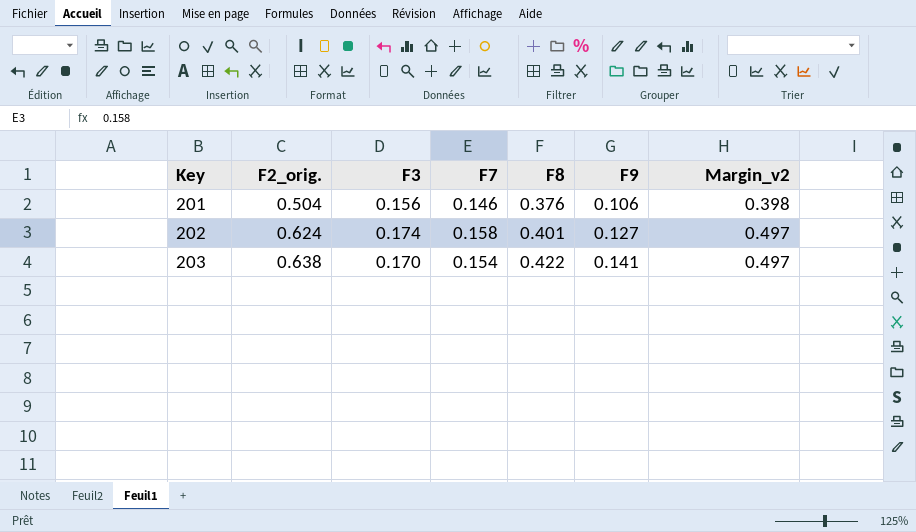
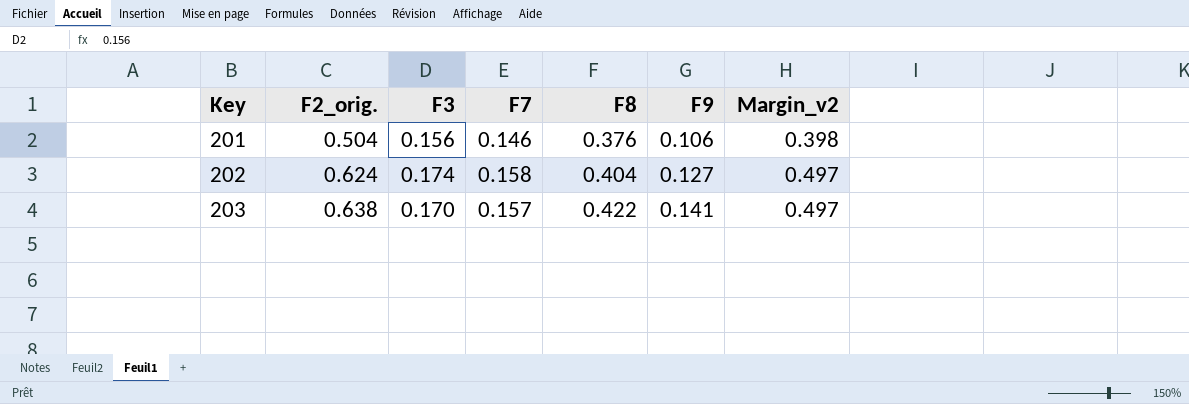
202 | F8: 0.401 -> 0.404
203 | F7: 0.154 -> 0.157

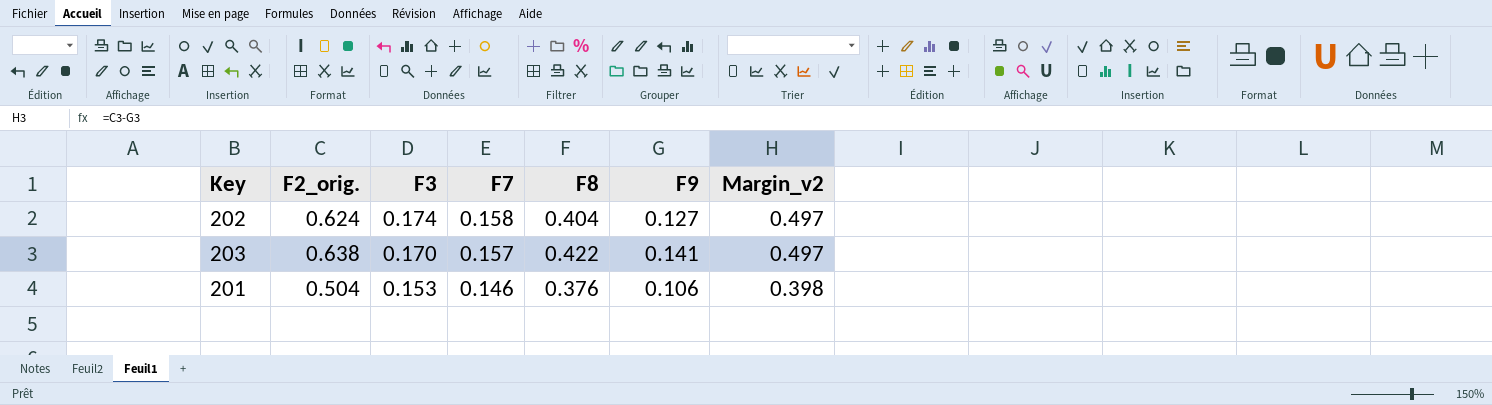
row order: Key ascending -> F3 descending
201 | F3: 0.156 -> 0.153

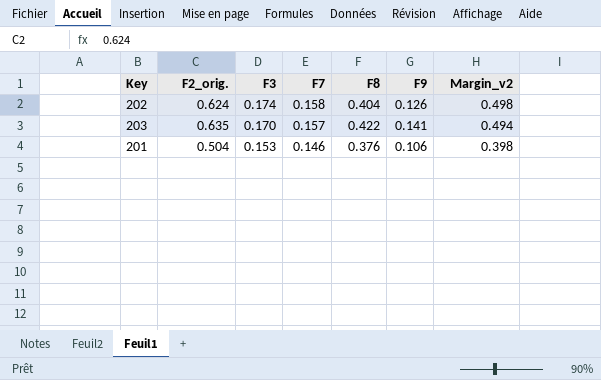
202 | F9: 0.127 -> 0.126
202 | Margin_v2: 0.497 -> 0.498
203 | F2_orig.: 0.638 -> 0.635
203 | Margin_v2: 0.497 -> 0.494

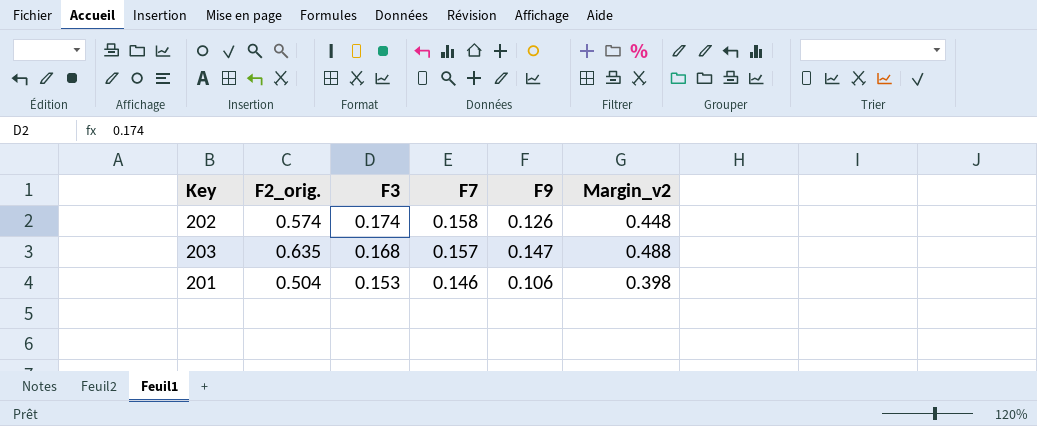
column F8 | position: 5 -> none
202 | F2_orig.: 0.624 -> 0.574
202 | Margin_v2: 0.498 -> 0.448
203 | F3: 0.170 -> 0.168
203 | F9: 0.141 -> 0.147
203 | Margin_v2: 0.494 -> 0.488

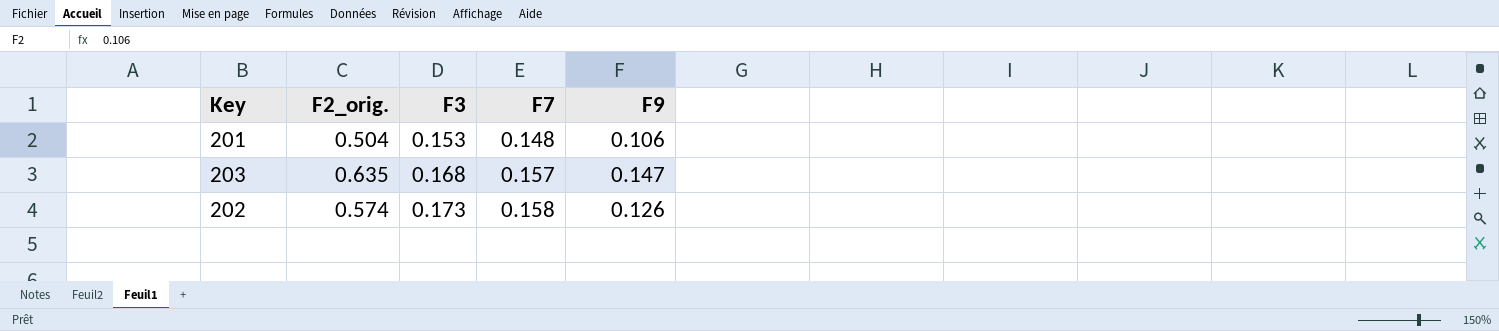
row order: F3 descending -> F3 ascending
column Margin_v2 | formula: [F2_orig.] - [F9] -> none
201 | F7: 0.146 -> 0.148
202 | F3: 0.174 -> 0.173

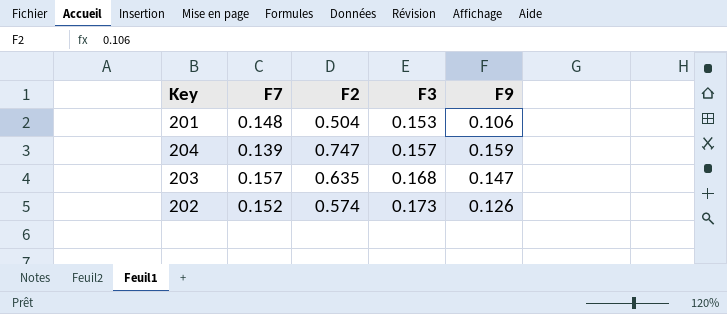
column F7 | position: 4 -> 2
column name: F2_orig. -> F2
row 204: none -> 0.139 | 0.747 | 0.157 | 0.159
202 | F7: 0.158 -> 0.152

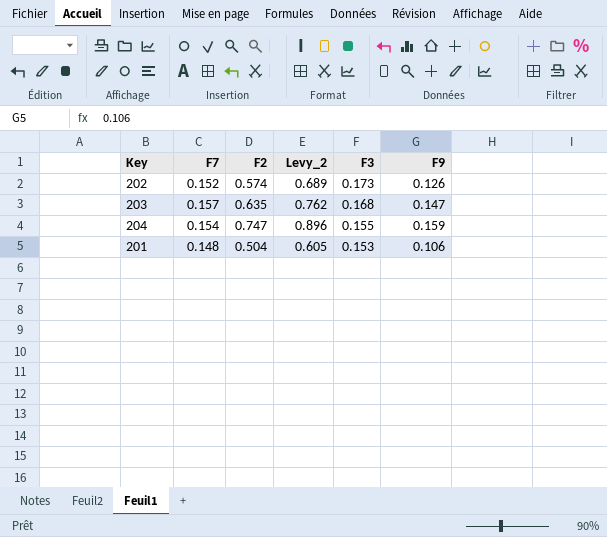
row order: F3 ascending -> F3 descending
column Levy_2 | formula: none -> [F2] * 1.2
204 | F7: 0.139 -> 0.154
204 | F3: 0.157 -> 0.155

